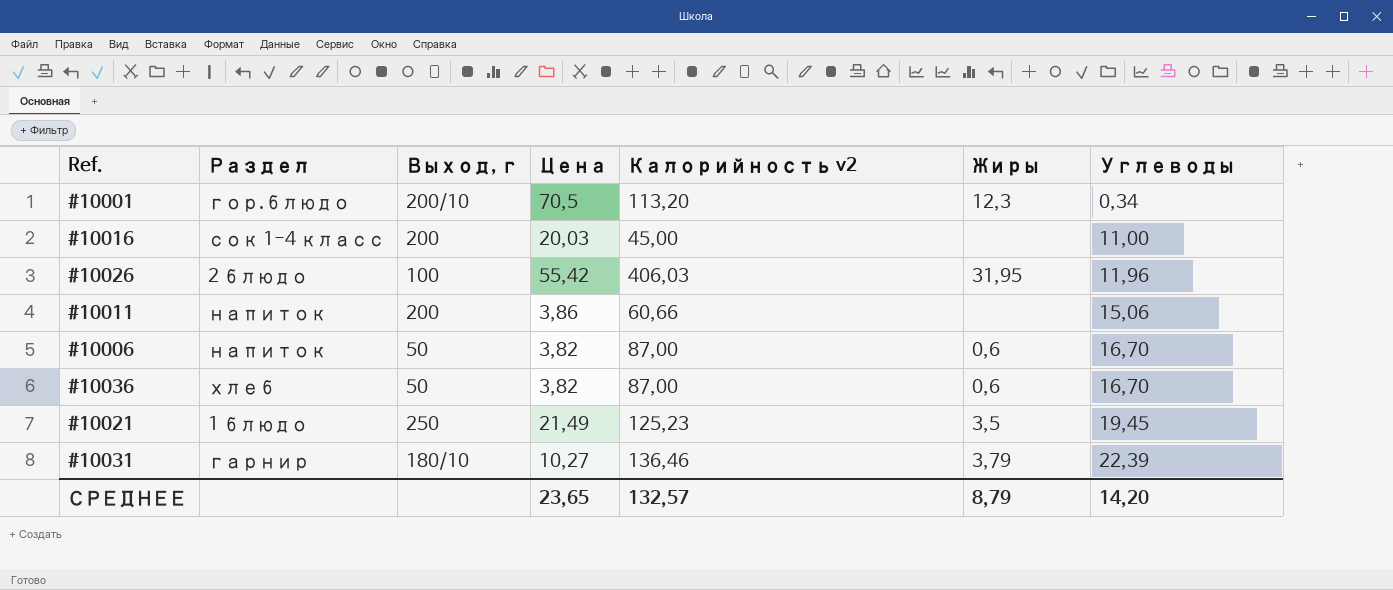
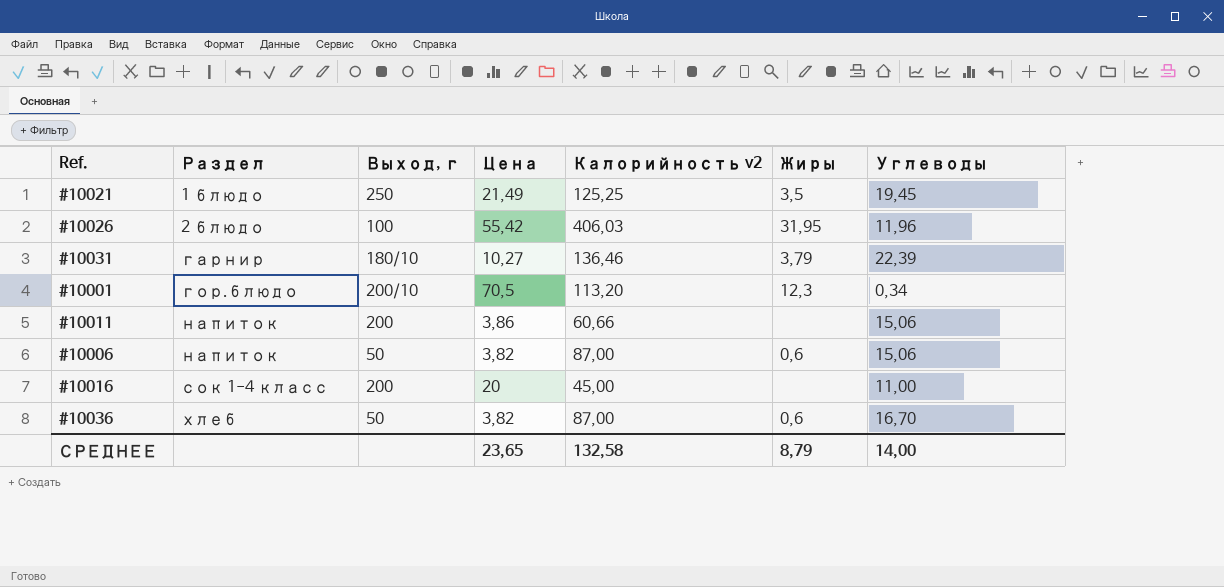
row order: Углеводы ascending -> Раздел ascending
#10021 | Калорийность v2: 125,23 -> 125,25
#10006 | Углеводы: 16,70 -> 15,06
#10016 | Цена: 20,03 -> 20
СРЕДНЕЕ | Калорийность v2: 132,57 -> 132,58
СРЕДНЕЕ | Углеводы: 14,20 -> 14,00

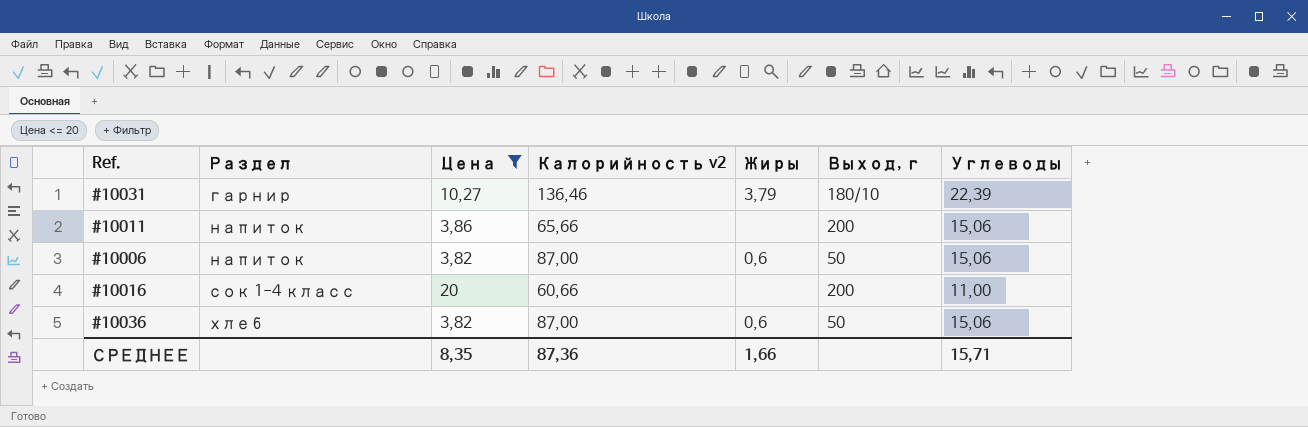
filter: none -> Цена <= 20
column Выход, г | position: 3 -> 6
#10011 | Калорийность v2: 60,66 -> 65,66
#10016 | Калорийность v2: 45,00 -> 60,66
#10036 | Углеводы: 16,70 -> 15,06
СРЕДНЕЕ | Цена: 23,65 -> 8,35
СРЕДНЕЕ | Калорийность v2: 132,58 -> 87,36
СРЕДНЕЕ | Жиры: 8,79 -> 1,66
СРЕДНЕЕ | Углеводы: 14,00 -> 15,71

